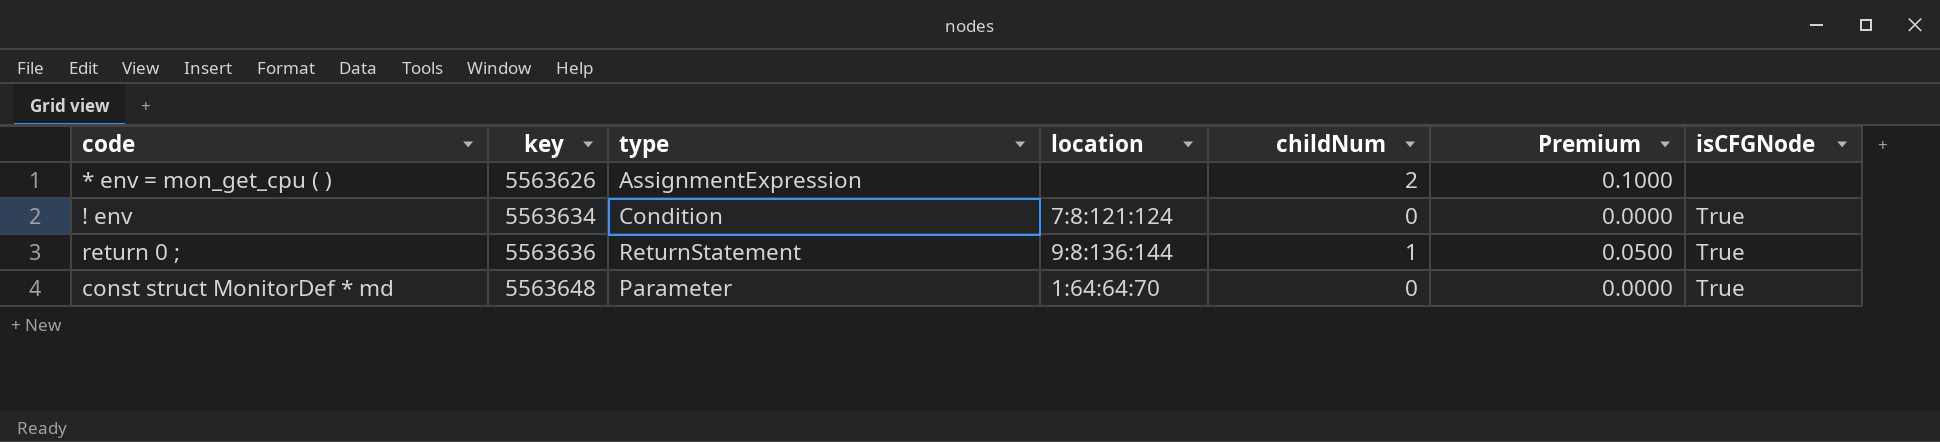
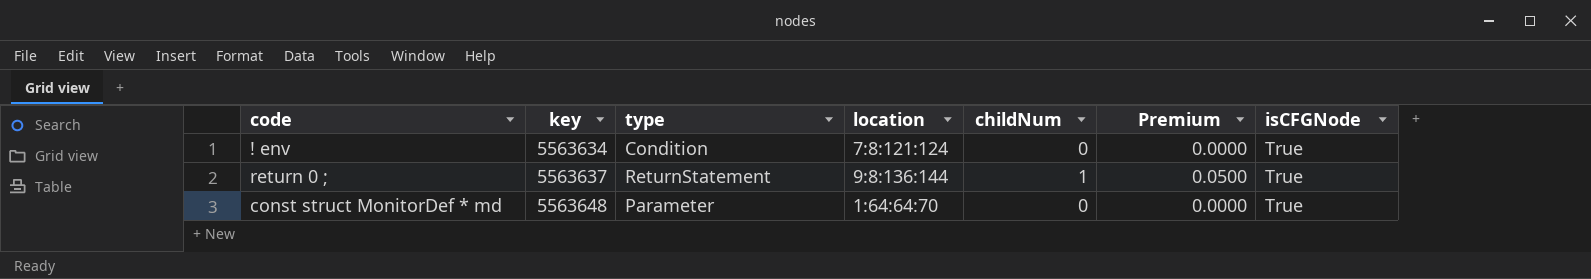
row * env = mon_get_cpu ( ): 5563626 | AssignmentExpression | none | 2 | 0.1000 | none -> none
return 0 ; | key: 5563636 -> 5563637

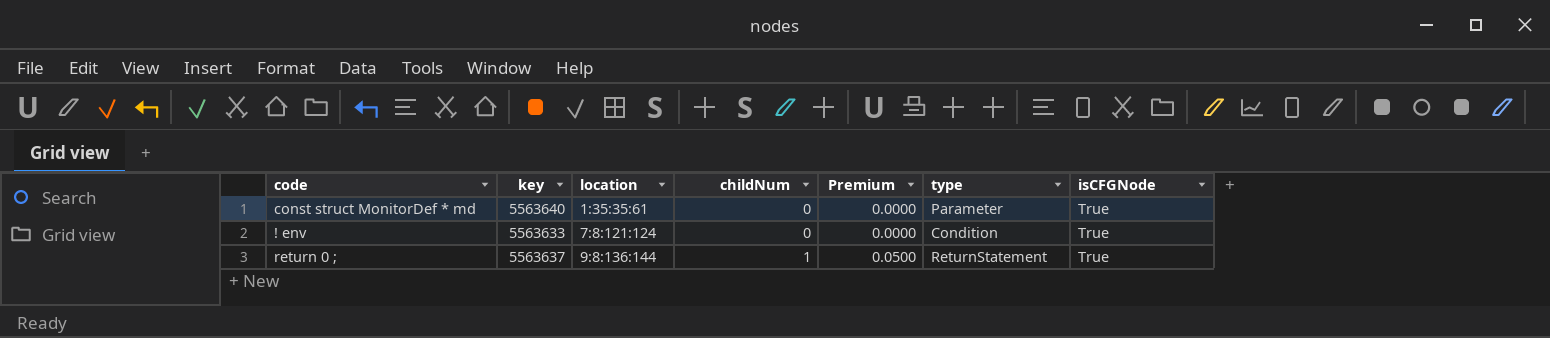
row order: key ascending -> location ascending
column type | position: 3 -> 6
const struct MonitorDef * md | key: 5563648 -> 5563640
const struct MonitorDef * md | location: 1:64:64:70 -> 1:35:35:61
! env | key: 5563634 -> 5563633

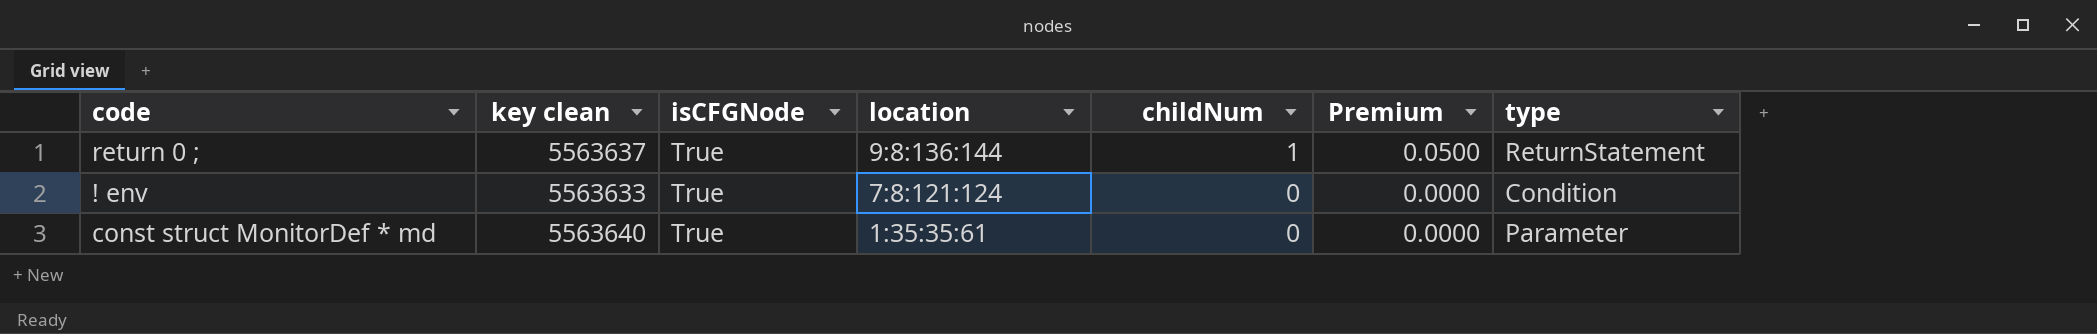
row order: location ascending -> location descending
column name: key -> key clean
column isCFGNode | position: 7 -> 3

